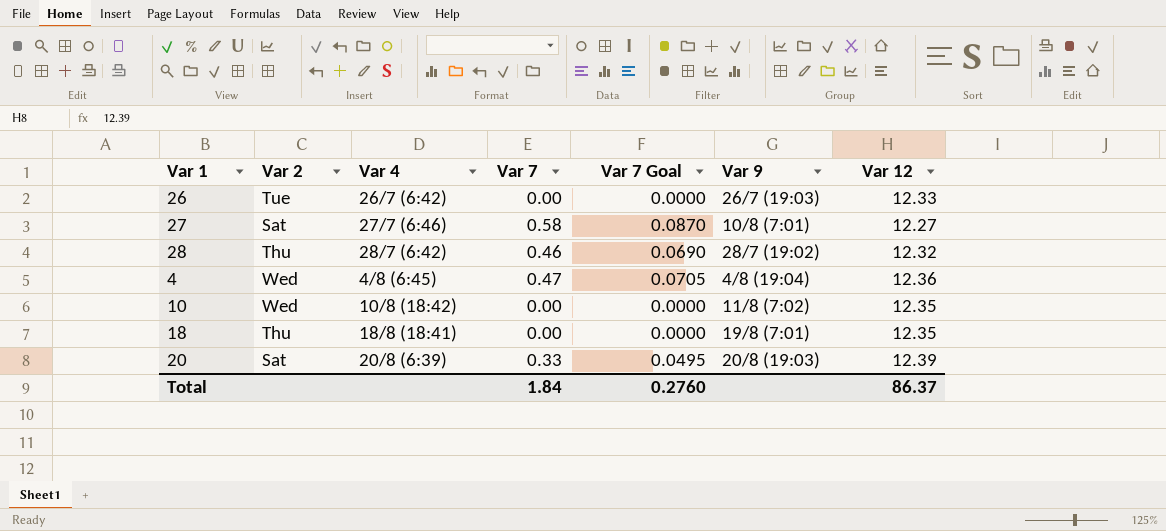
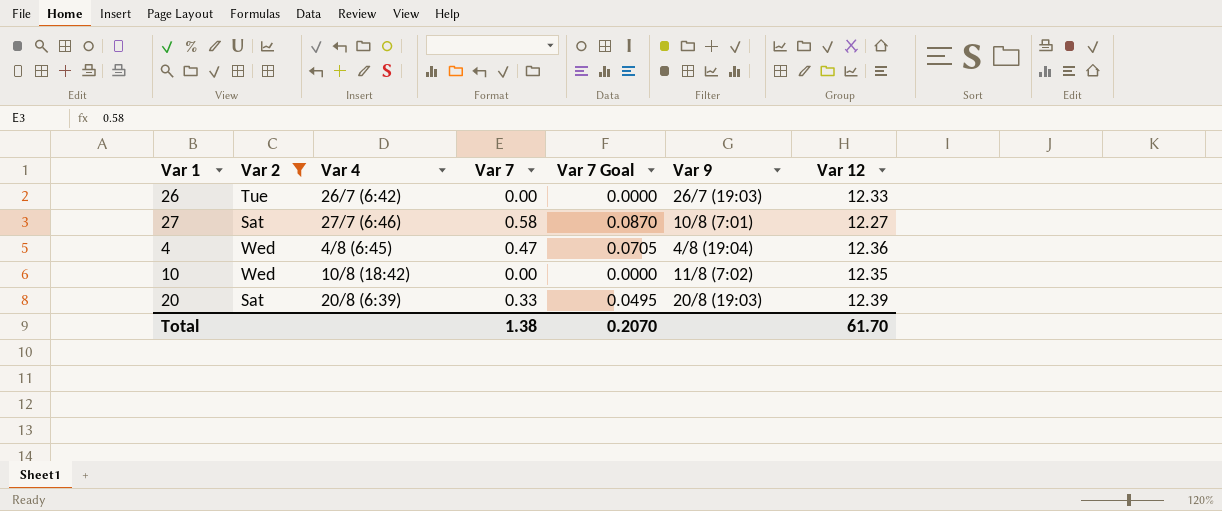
filter: none -> Var 2 != Thu
Total | Var 7: 1.84 -> 1.38
Total | Var 7 Goal: 0.2760 -> 0.2070
Total | Var 12: 86.37 -> 61.70

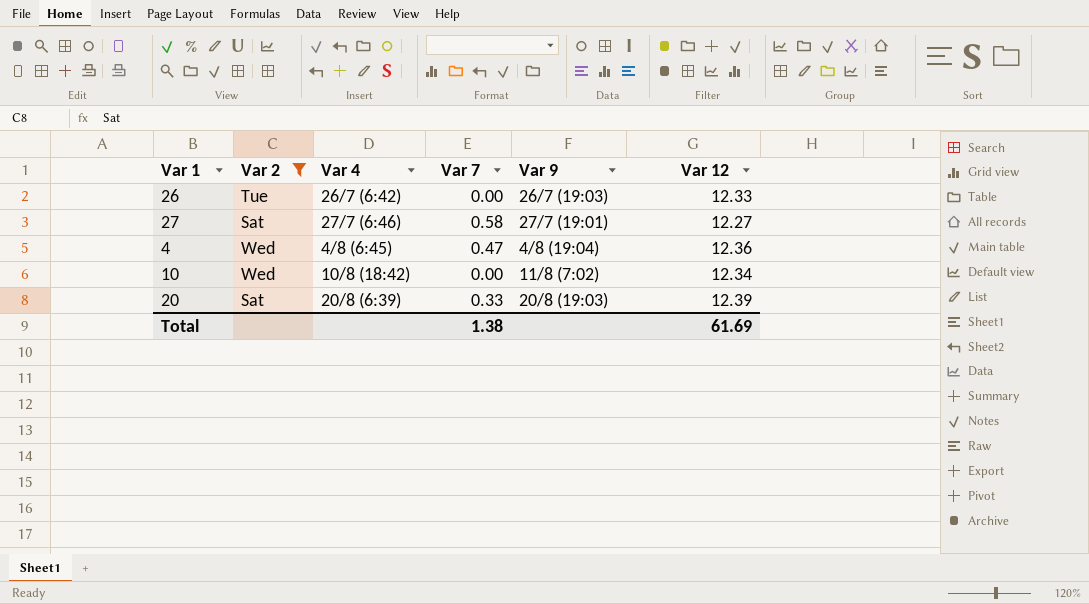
column Var 7 Goal | formula: [Var 7] * 0.15 -> none
27 | Var 9: 10/8 (7:01) -> 27/7 (19:01)
10 | Var 12: 12.35 -> 12.34
Total | Var 12: 61.70 -> 61.69

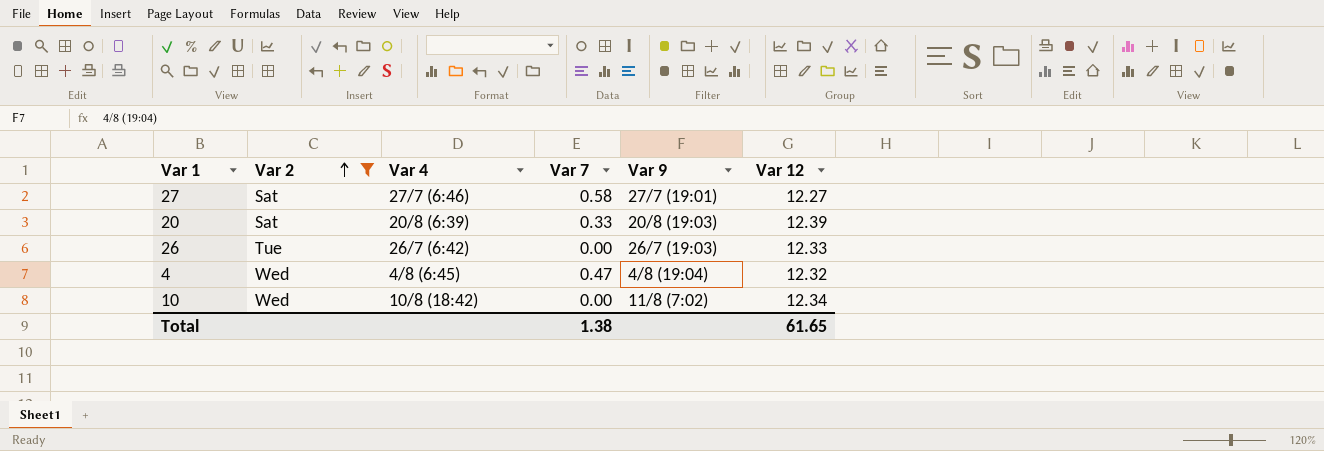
row order: none -> Var 2 ascending
4 | Var 12: 12.36 -> 12.32
Total | Var 12: 61.69 -> 61.65

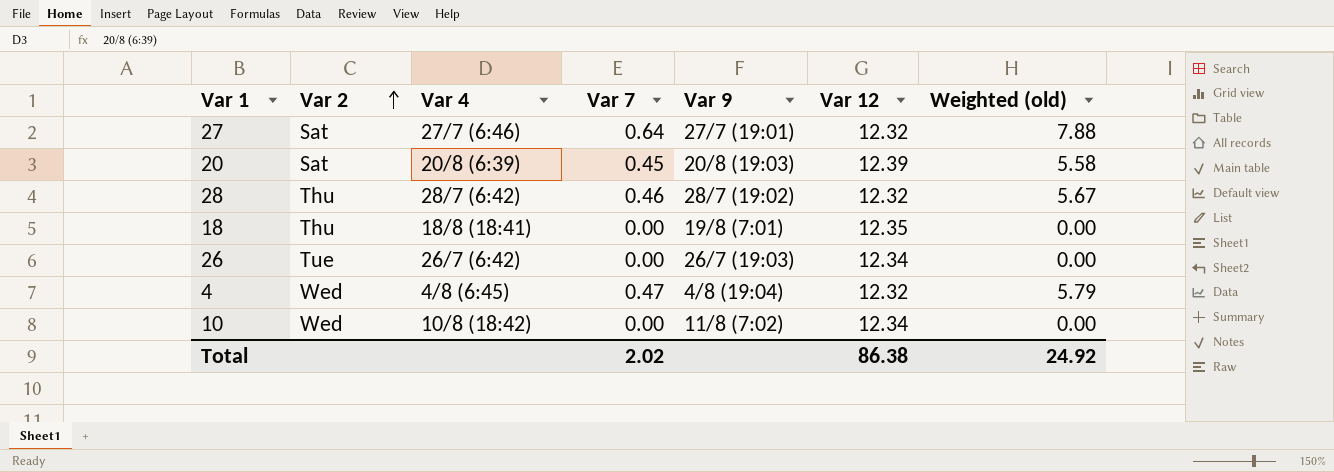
filter: Var 2 != Thu -> none
column Weighted (old) | formula: none -> [Var 7] * [Var 12]
27 | Var 7: 0.58 -> 0.64
27 | Var 12: 12.27 -> 12.32
20 | Var 7: 0.33 -> 0.45
26 | Var 12: 12.33 -> 12.34
Total | Var 7: 1.38 -> 2.02
Total | Var 12: 61.65 -> 86.38

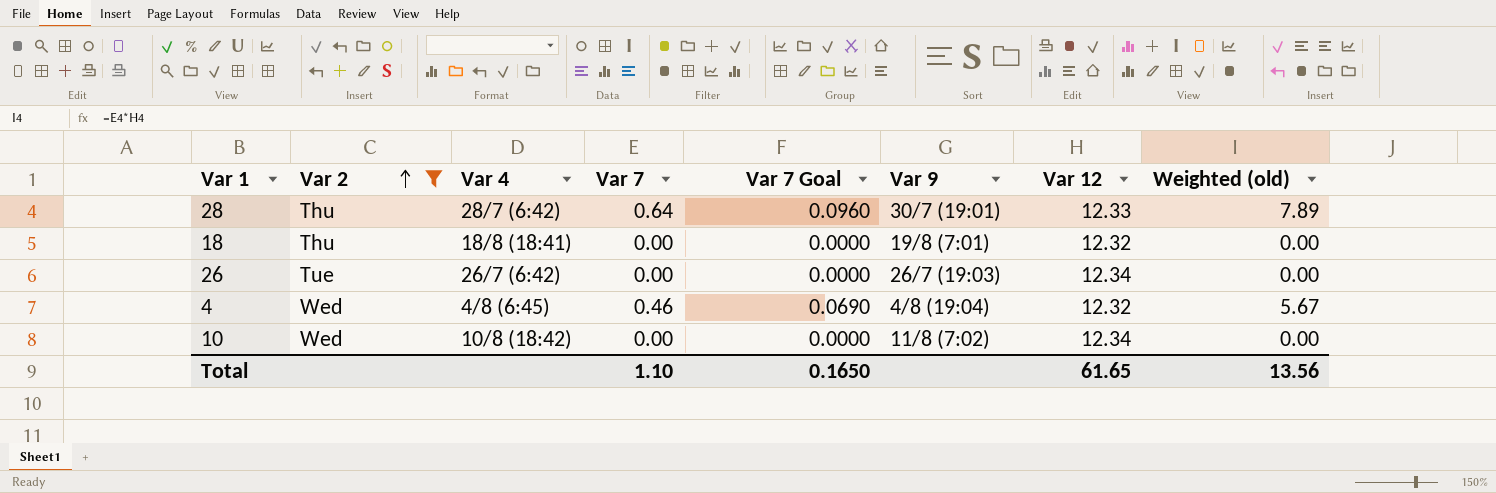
filter: none -> Var 2 != Sat
column Var 7 Goal | formula: none -> [Var 7] * 0.15
28 | Var 7: 0.46 -> 0.64
28 | Var 9: 28/7 (19:02) -> 30/7 (19:01)
28 | Var 12: 12.32 -> 12.33
28 | Weighted (old): 5.67 -> 7.89
18 | Var 12: 12.35 -> 12.32
4 | Var 7: 0.47 -> 0.46
4 | Weighted (old): 5.79 -> 5.67
Total | Var 7: 2.02 -> 1.10
Total | Var 12: 86.38 -> 61.65
Total | Weighted (old): 24.92 -> 13.56

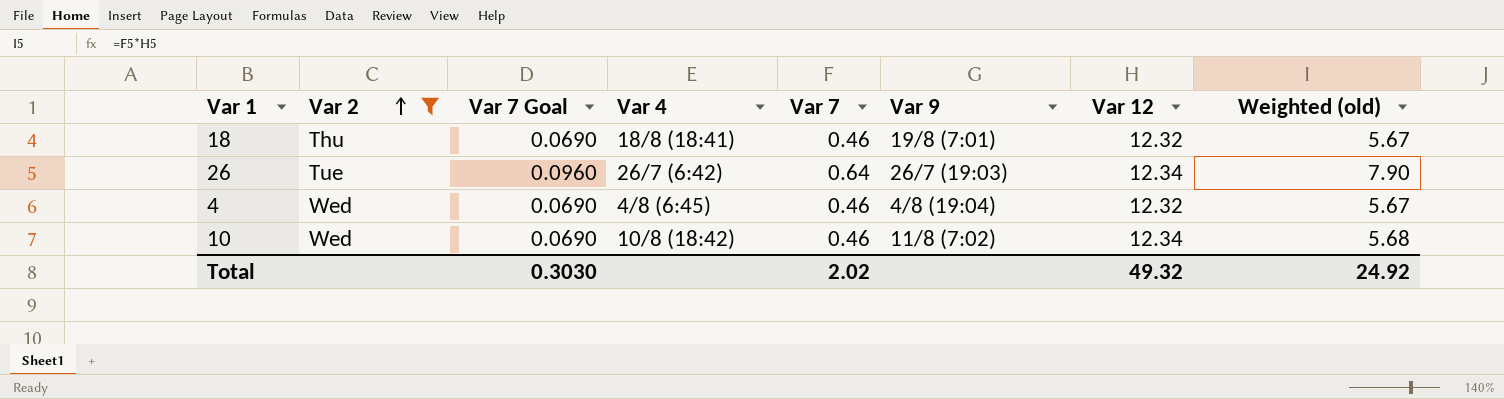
column Var 7 Goal | position: 5 -> 3
row 28: Thu | 28/7 (6:42) | 0.64 | 0.0960 | 30/7 (19:01) | 12.33 | 7.89 -> none
18 | Var 7 Goal: 0.0000 -> 0.0690
18 | Var 7: 0.00 -> 0.46
18 | Weighted (old): 0.00 -> 5.67
26 | Var 7 Goal: 0.0000 -> 0.0960
26 | Var 7: 0.00 -> 0.64
26 | Weighted (old): 0.00 -> 7.90
10 | Var 7 Goal: 0.0000 -> 0.0690
10 | Var 7: 0.00 -> 0.46
10 | Weighted (old): 0.00 -> 5.68
Total | Var 7 Goal: 0.1650 -> 0.3030
Total | Var 7: 1.10 -> 2.02
Total | Var 12: 61.65 -> 49.32
Total | Weighted (old): 13.56 -> 24.92

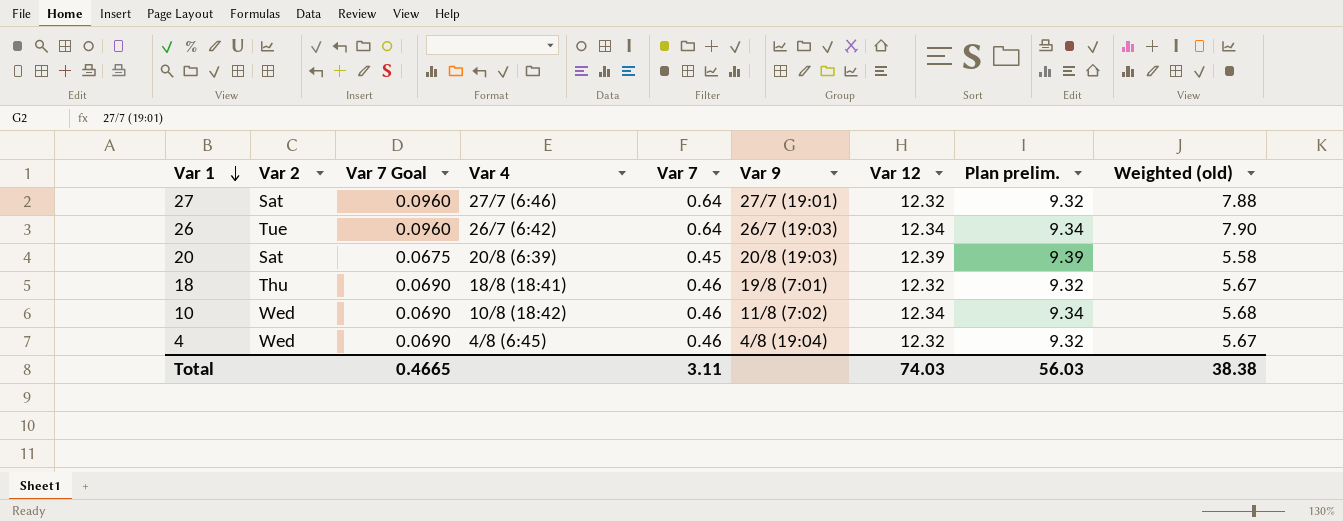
filter: Var 2 != Sat -> none
row order: Var 2 ascending -> Var 1 descending
column Plan prelim. | formula: none -> [Var 12] - 3
Total | Var 7 Goal: 0.3030 -> 0.4665
Total | Var 7: 2.02 -> 3.11
Total | Var 12: 49.32 -> 74.03
Total | Weighted (old): 24.92 -> 38.38

